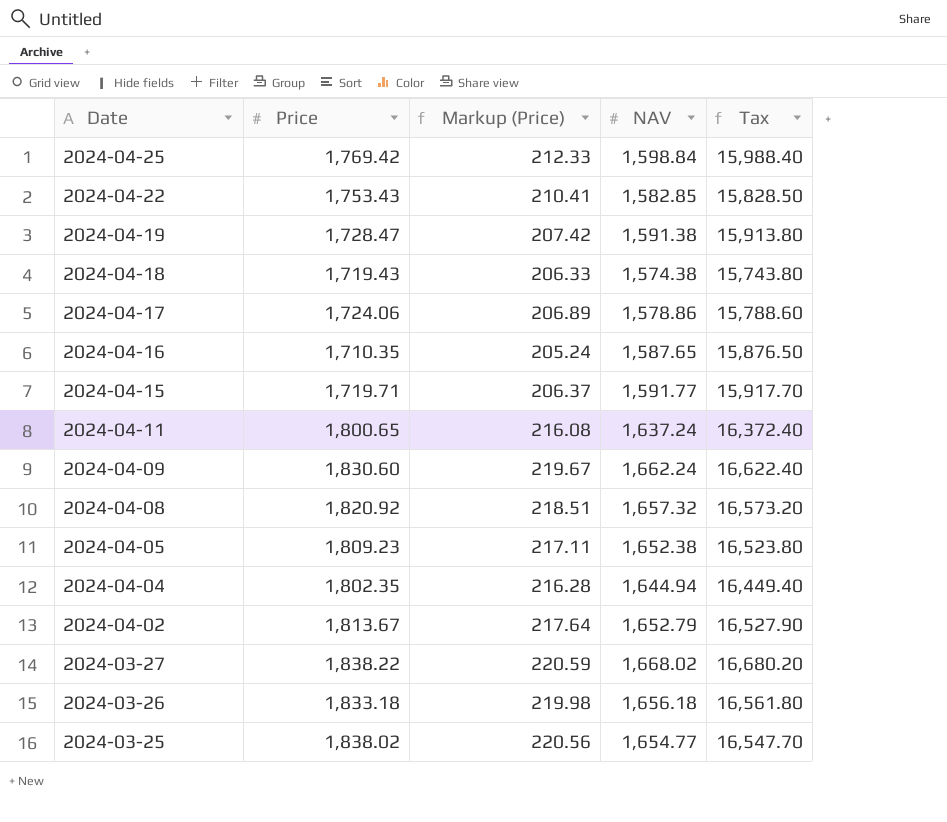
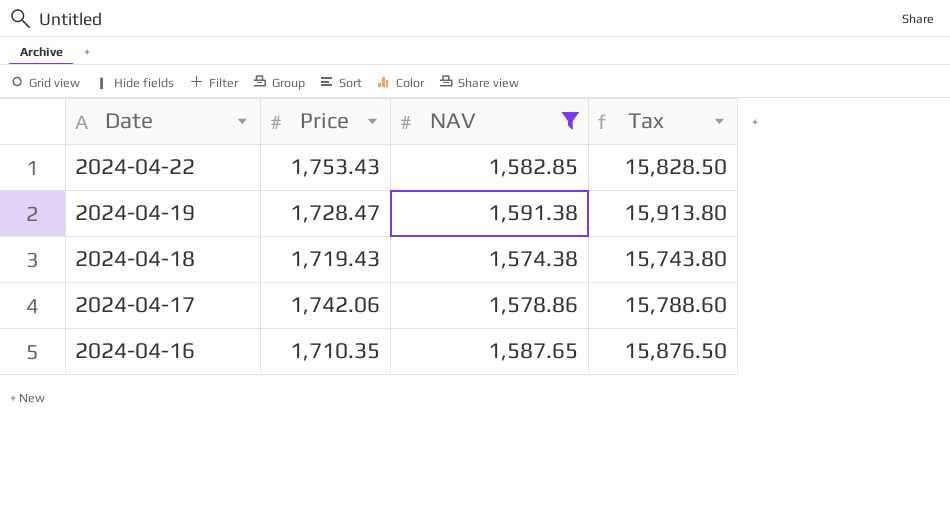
filter: none -> NAV <= 1,591.38
column Markup (Price) | formula: [Price] * 0.12 -> none
2024-04-17 | Price: 1,724.06 -> 1,742.06

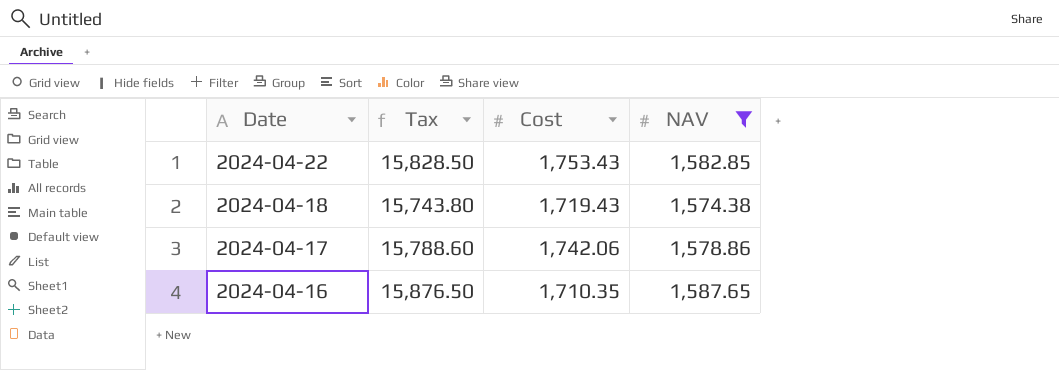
column Tax | position: 4 -> 2
column name: Price -> Cost
row 2024-04-19: 1,728.47 | 1,591.38 | 15,913.80 -> none

